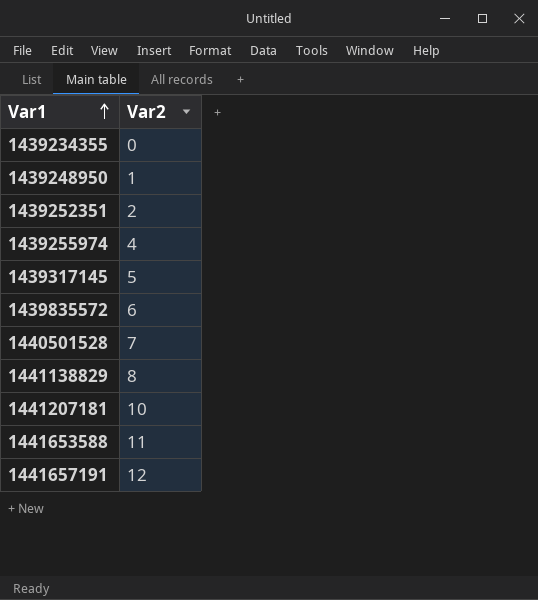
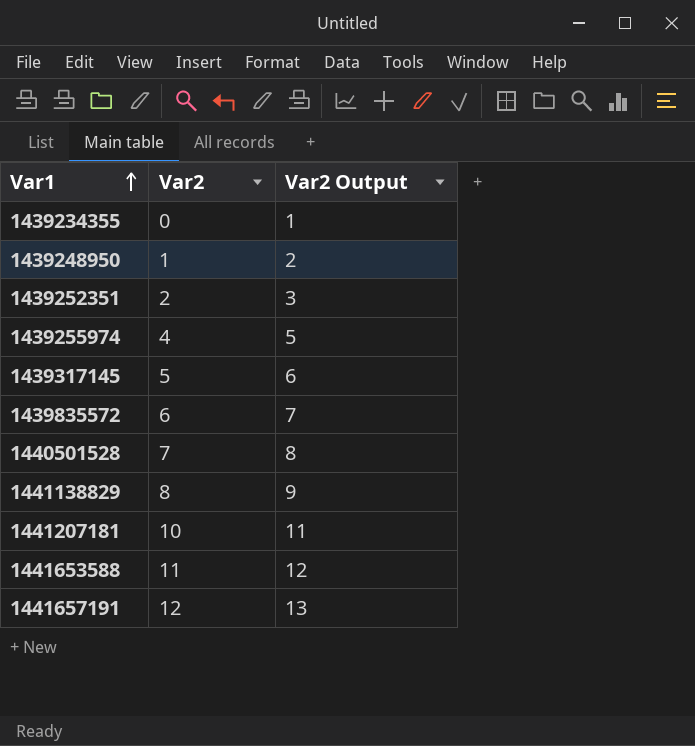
column Var2 Output | formula: none -> [Var2] + 1

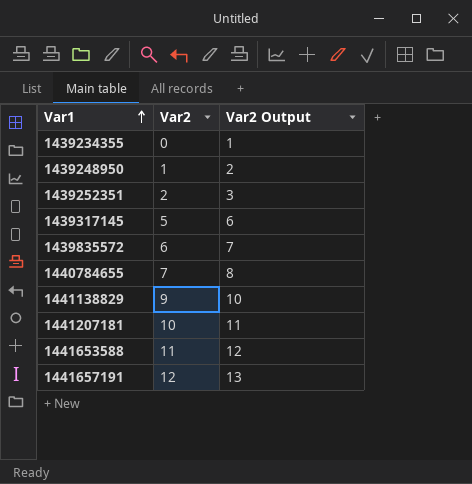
row 1439255974: 4 | 5 -> none
row 1440501528: 7 | 8 -> none
row 1440784655: none -> 7 | 8
1441138829 | Var2: 8 -> 9
1441138829 | Var2 Output: 9 -> 10

